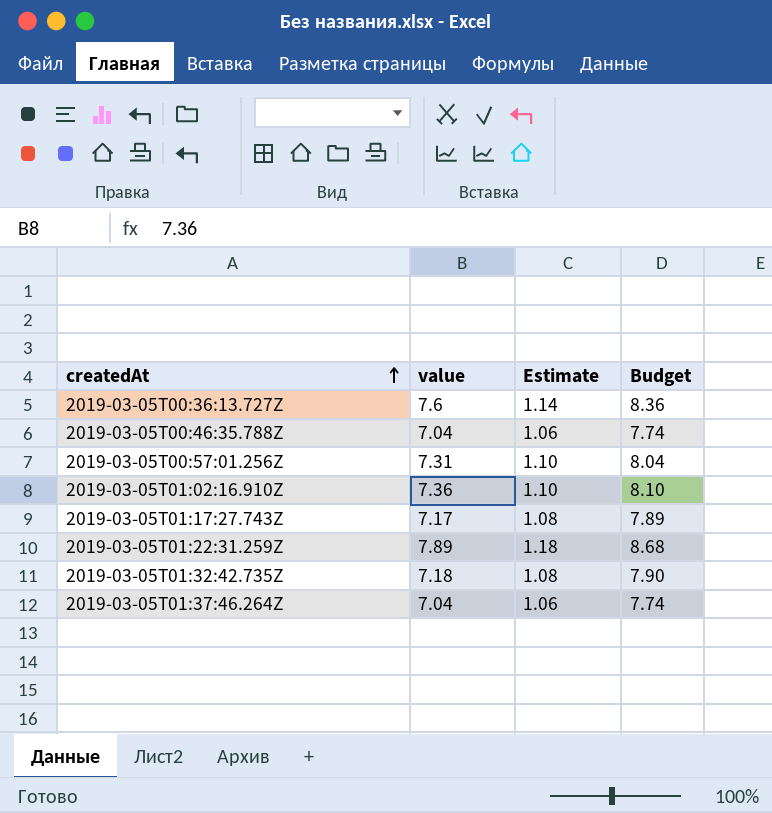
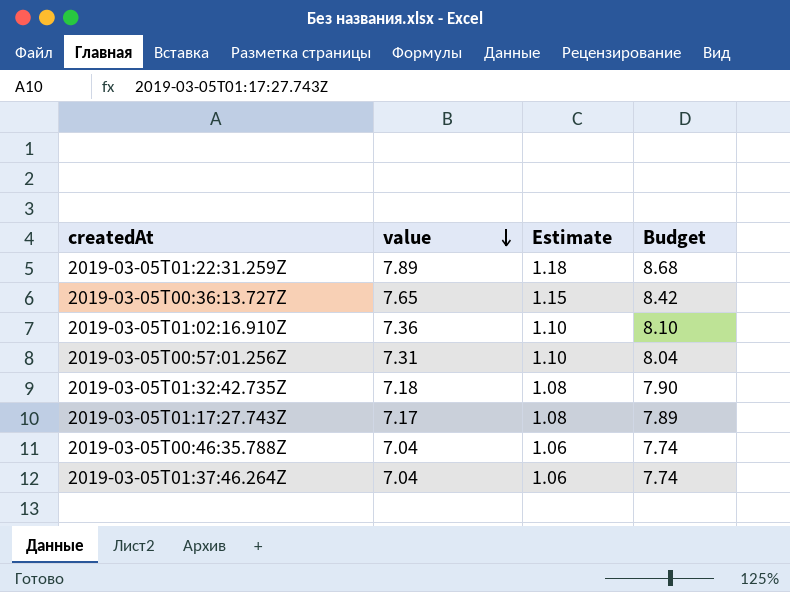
row order: createdAt ascending -> value descending
2019-03-05T00:36:13.727Z | value: 7.6 -> 7.65
2019-03-05T00:36:13.727Z | Estimate: 1.14 -> 1.15
2019-03-05T00:36:13.727Z | Budget: 8.36 -> 8.42

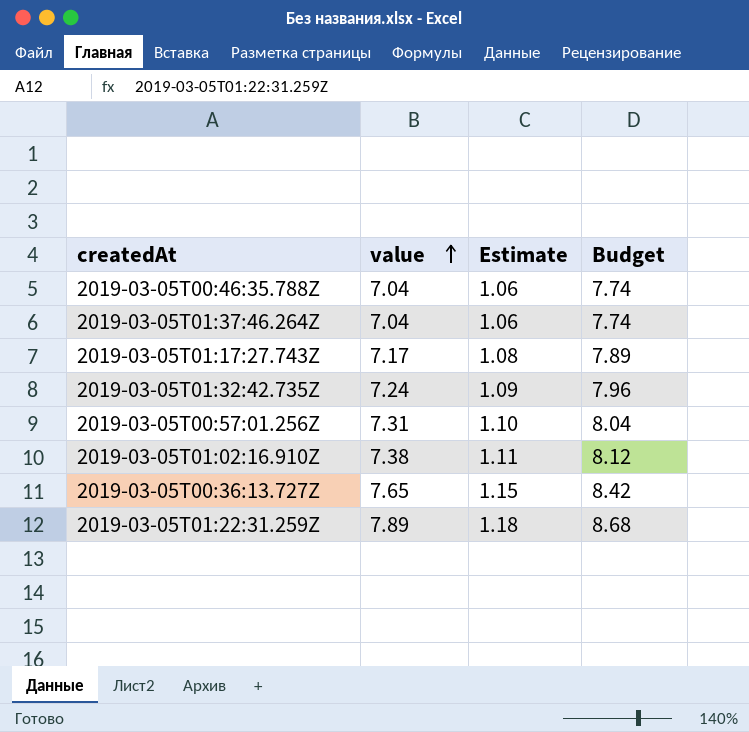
row order: value descending -> value ascending
2019-03-05T01:32:42.735Z | value: 7.18 -> 7.24
2019-03-05T01:32:42.735Z | Estimate: 1.08 -> 1.09
2019-03-05T01:32:42.735Z | Budget: 7.90 -> 7.96
2019-03-05T01:02:16.910Z | value: 7.36 -> 7.38
2019-03-05T01:02:16.910Z | Estimate: 1.10 -> 1.11
2019-03-05T01:02:16.910Z | Budget: 8.10 -> 8.12

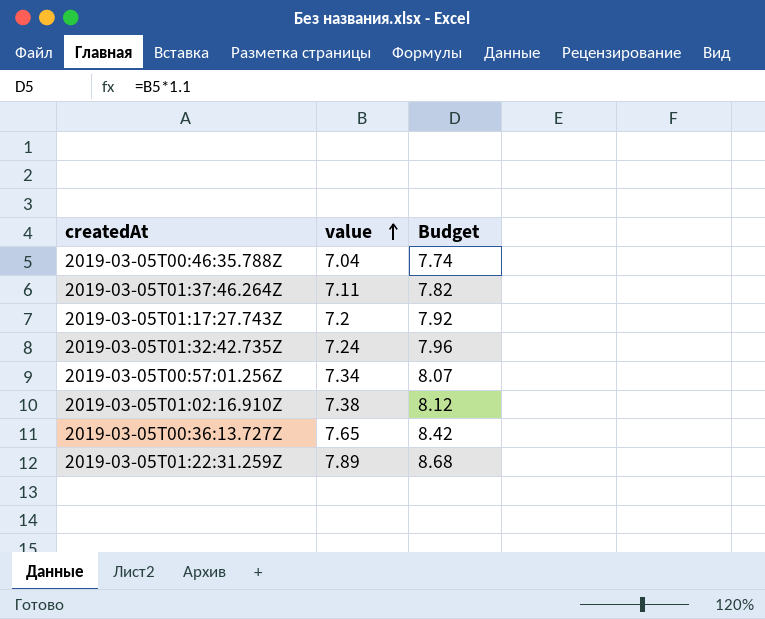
column Estimate | formula: [value] * 0.15 -> none
2019-03-05T01:37:46.264Z | value: 7.04 -> 7.11
2019-03-05T01:37:46.264Z | Budget: 7.74 -> 7.82
2019-03-05T01:17:27.743Z | value: 7.17 -> 7.2
2019-03-05T01:17:27.743Z | Budget: 7.89 -> 7.92
2019-03-05T00:57:01.256Z | value: 7.31 -> 7.34
2019-03-05T00:57:01.256Z | Budget: 8.04 -> 8.07

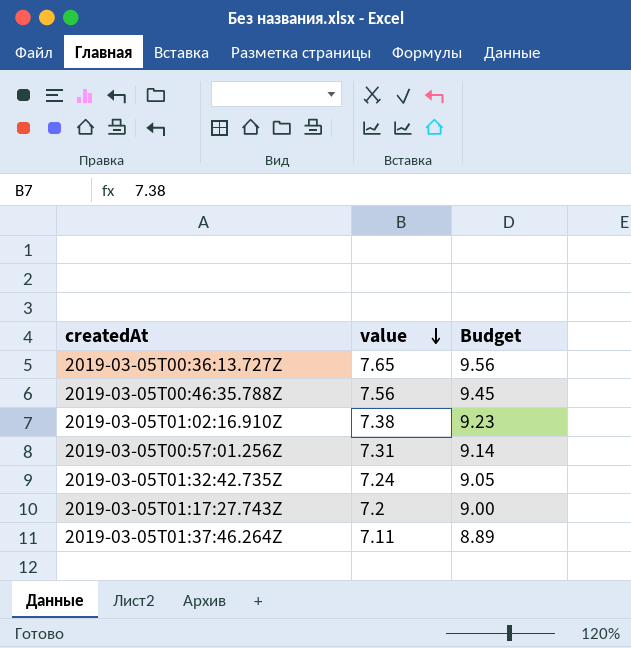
row order: value ascending -> value descending
column Budget | formula: [value] * 1.1 -> [value] * 1.25
row 2019-03-05T01:22:31.259Z: 7.89 | 8.68 -> none
2019-03-05T00:46:35.788Z | value: 7.04 -> 7.56
2019-03-05T00:57:01.256Z | value: 7.34 -> 7.31

